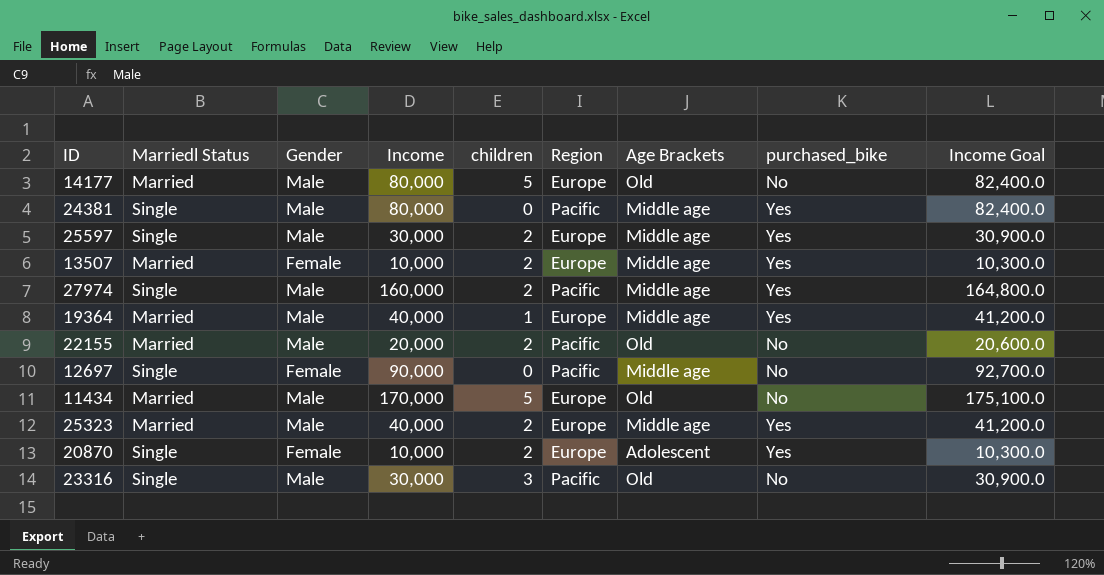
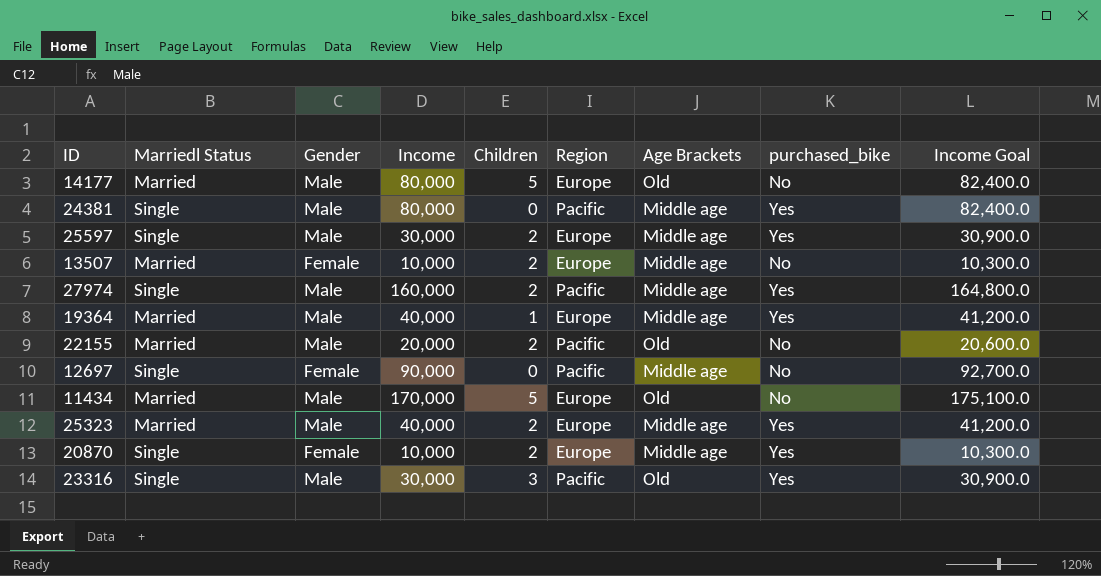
column name: children -> Children
13507 | purchased_bike: Yes -> No
20870 | Age Brackets: Adolescent -> Middle age
23316 | purchased_bike: No -> Yes

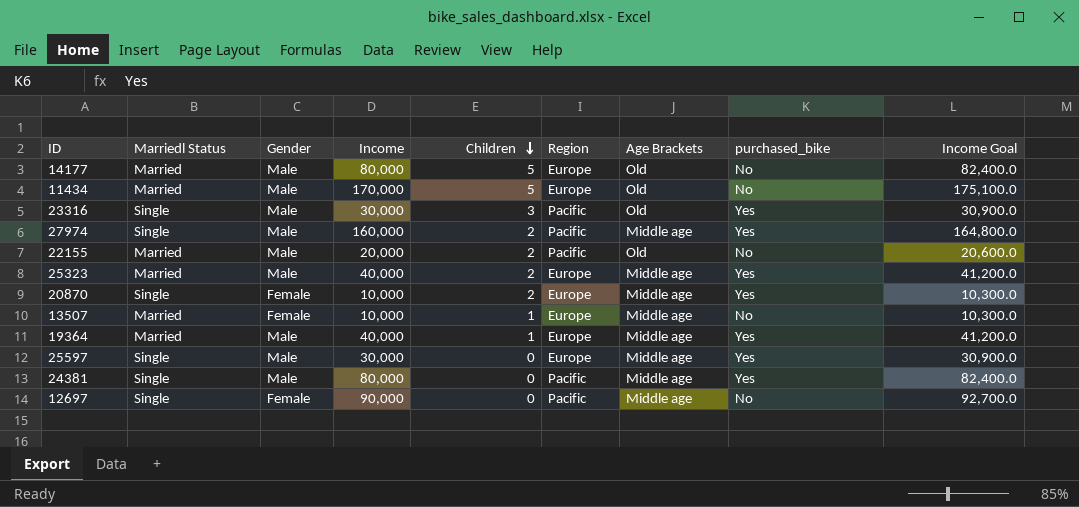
row order: none -> Children descending
13507 | Children: 2 -> 1
25597 | Children: 2 -> 0

